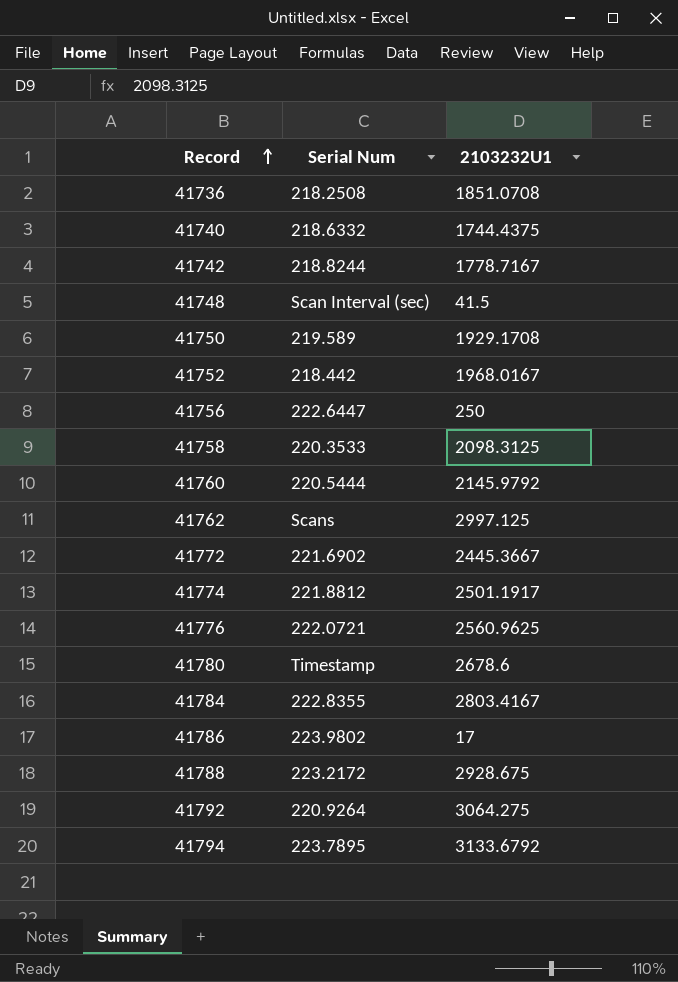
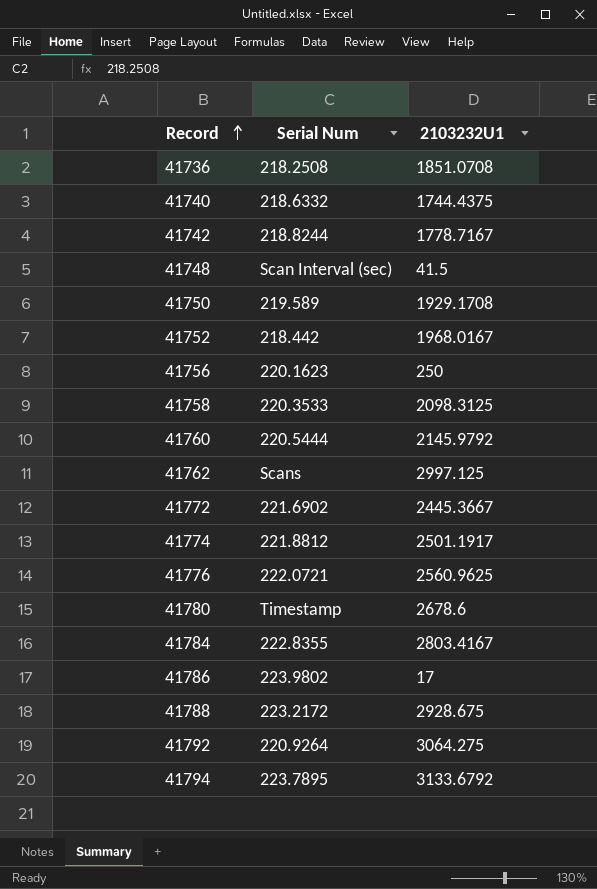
41756 | Serial Num: 222.6447 -> 220.1623

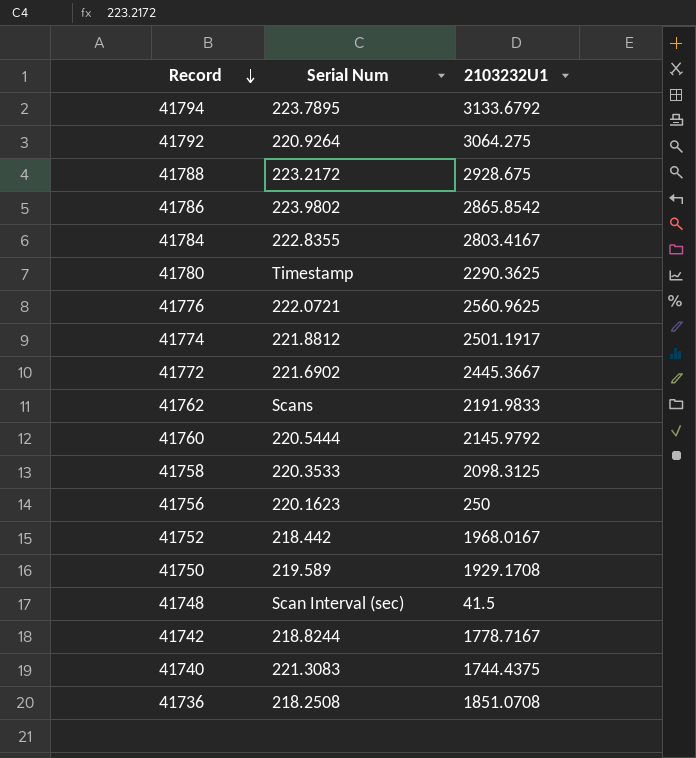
row order: Record ascending -> Record descending
41786 | 2103232U1: 17 -> 2865.8542
41780 | 2103232U1: 2678.6 -> 2290.3625
41762 | 2103232U1: 2997.125 -> 2191.9833
41740 | Serial Num: 218.6332 -> 221.3083

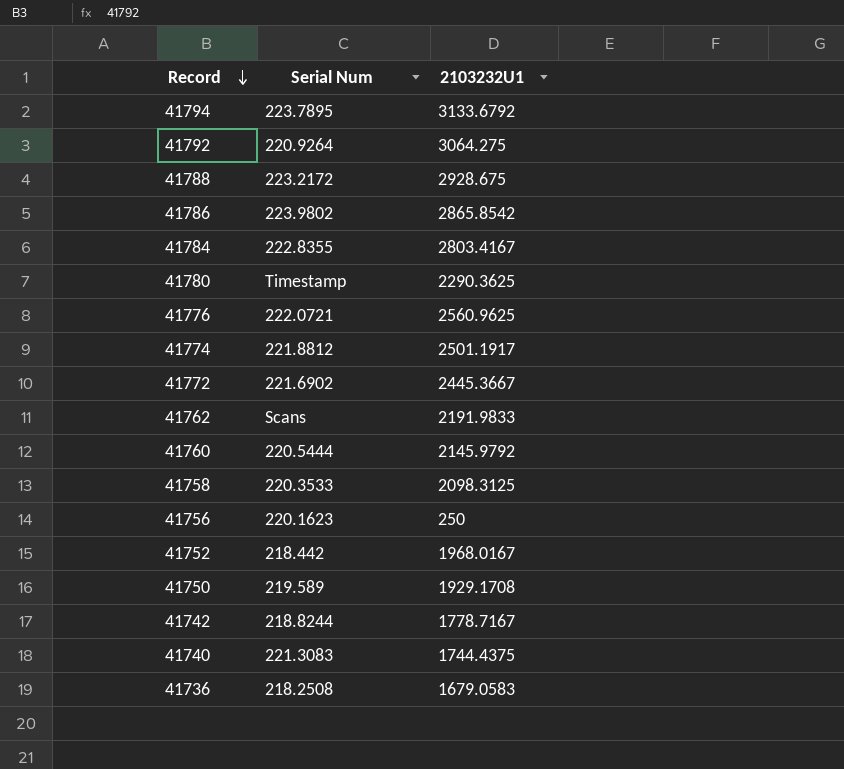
row 41748: Scan Interval (sec) | 41.5 -> none
41736 | 2103232U1: 1851.0708 -> 1679.0583

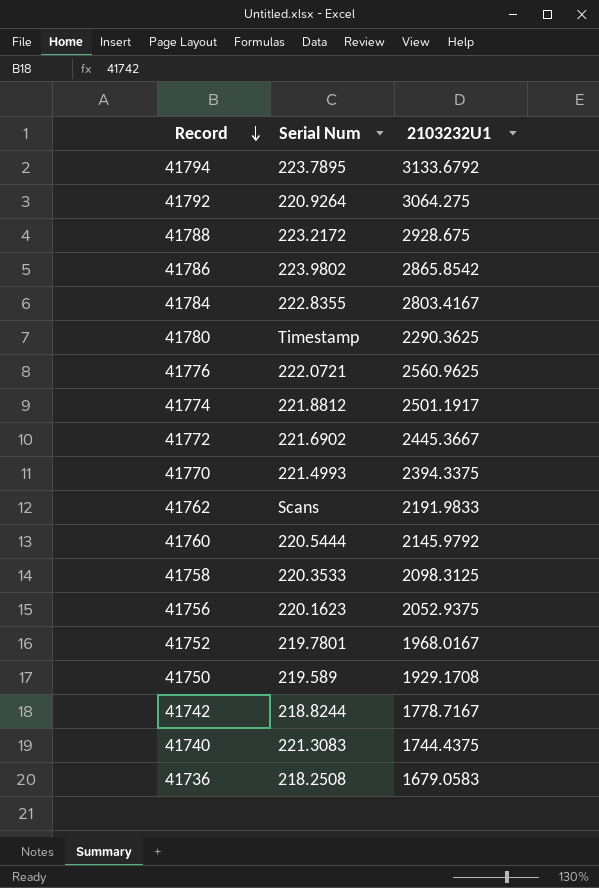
row 41770: none -> 221.4993 | 2394.3375
41756 | 2103232U1: 250 -> 2052.9375
41752 | Serial Num: 218.442 -> 219.7801

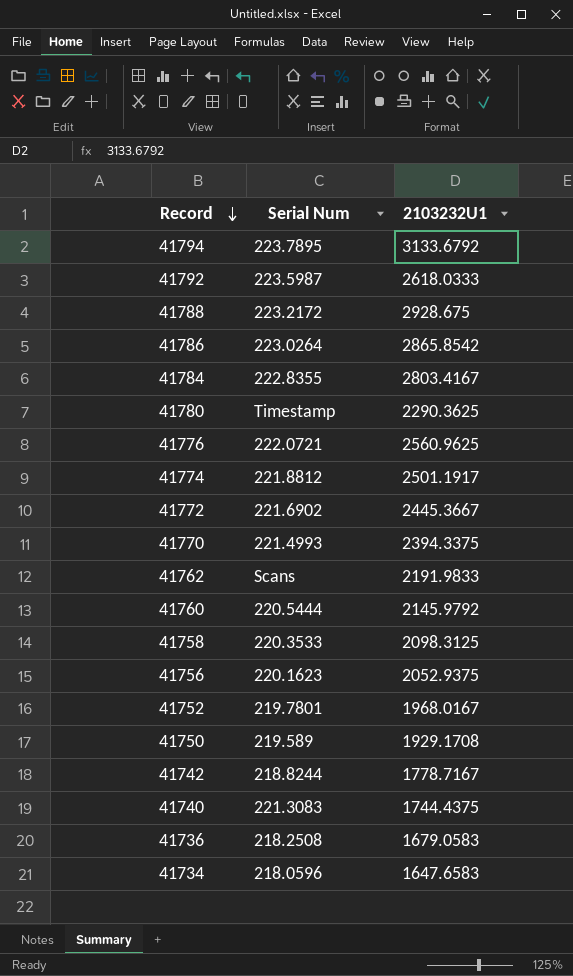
41792 | Serial Num: 220.9264 -> 223.5987
41792 | 2103232U1: 3064.275 -> 2618.0333
41786 | Serial Num: 223.9802 -> 223.0264
row 41734: none -> 218.0596 | 1647.6583

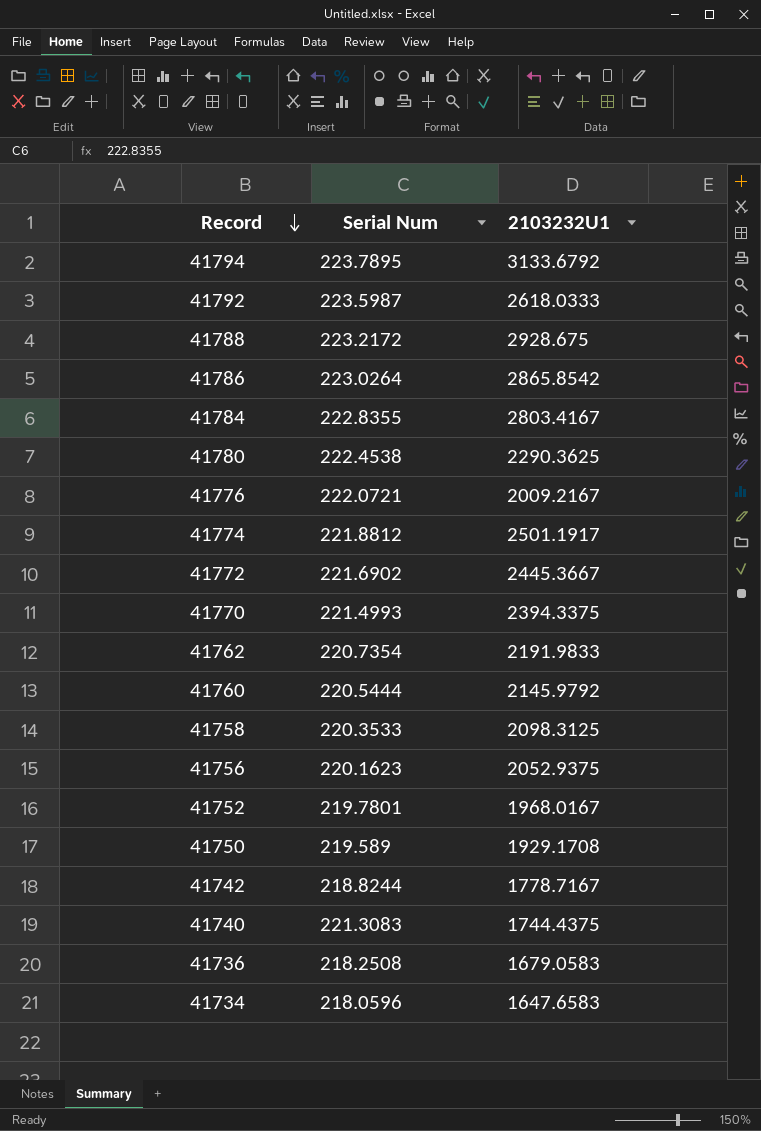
41780 | Serial Num: Timestamp -> 222.4538
41776 | 2103232U1: 2560.9625 -> 2009.2167
41762 | Serial Num: Scans -> 220.7354

